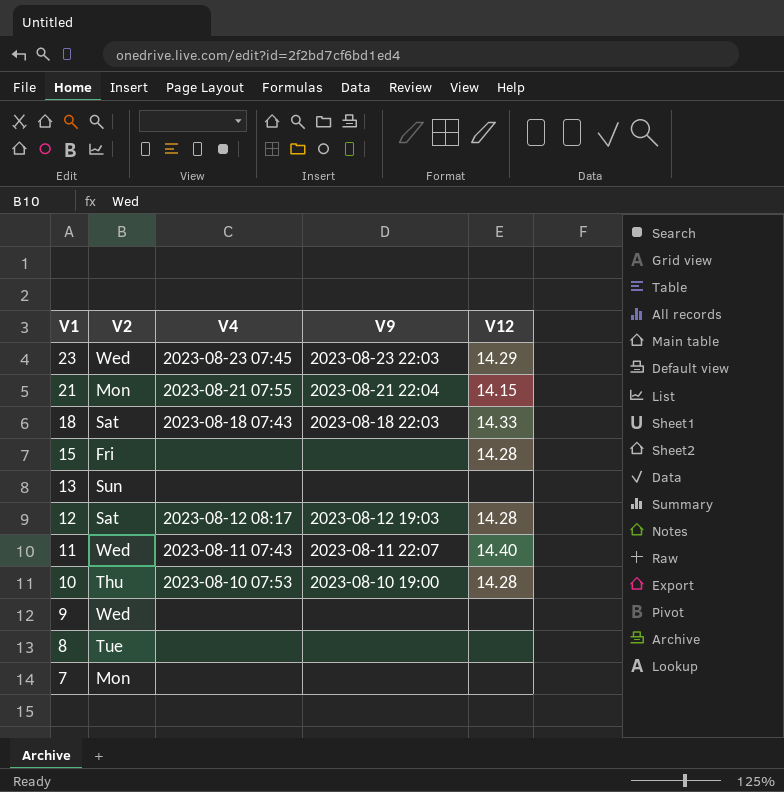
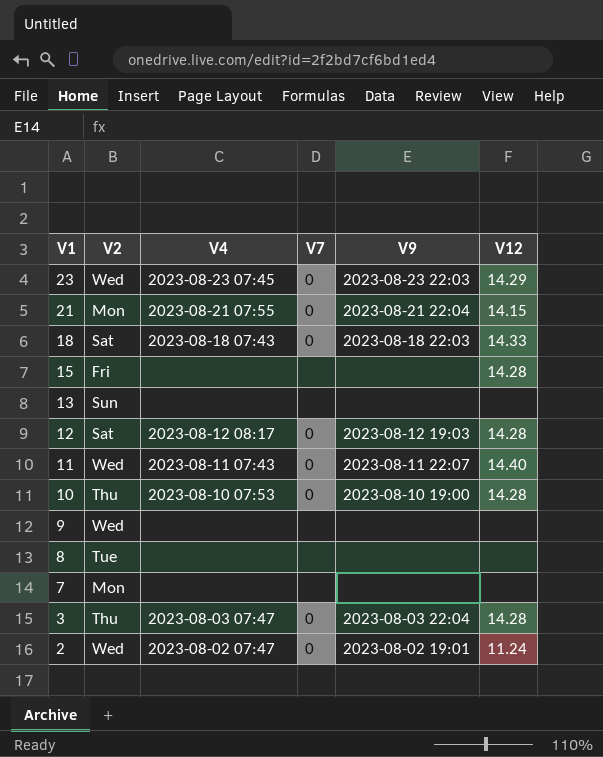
column V7 | position: none -> 4
row 3: none -> Thu | 2023-08-03 07:47 | 0 | 2023-08-03 22:04 | 14.28
row 2: none -> Wed | 2023-08-02 07:47 | 0 | 2023-08-02 19:01 | 11.24

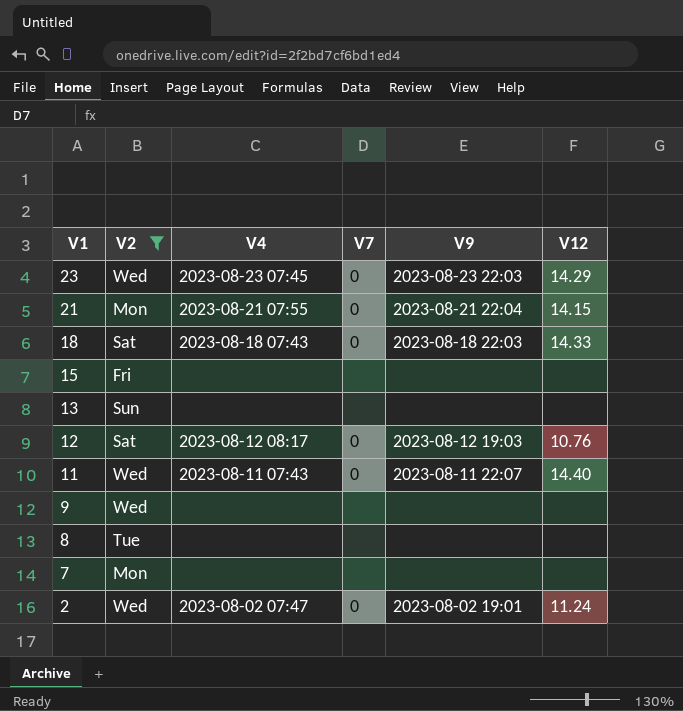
filter: none -> V2 != Thu
15 | V12: 14.28 -> none
12 | V12: 14.28 -> 10.76

